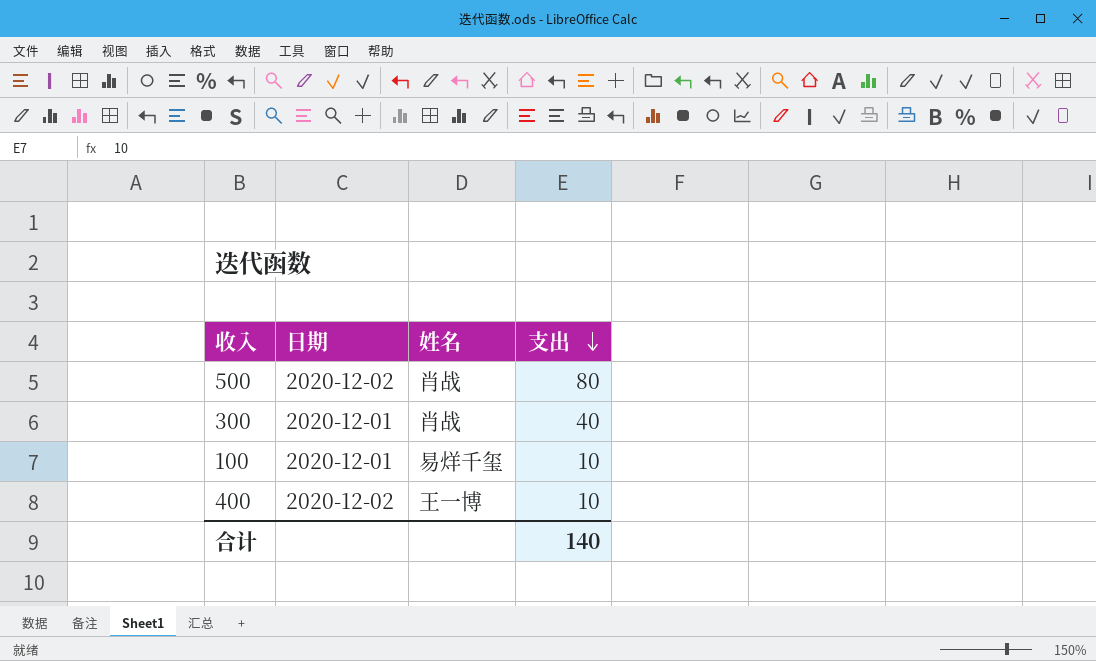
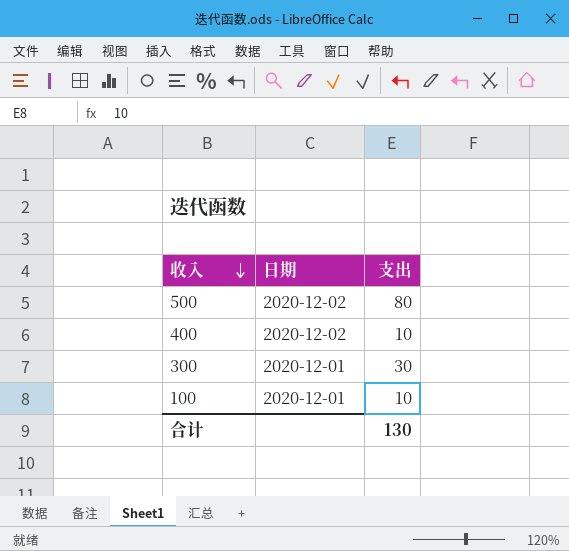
row order: 支出 descending -> 收入 descending
column 姓名 | position: 3 -> none
300 | 支出: 40 -> 30
合计 | 支出: 140 -> 130

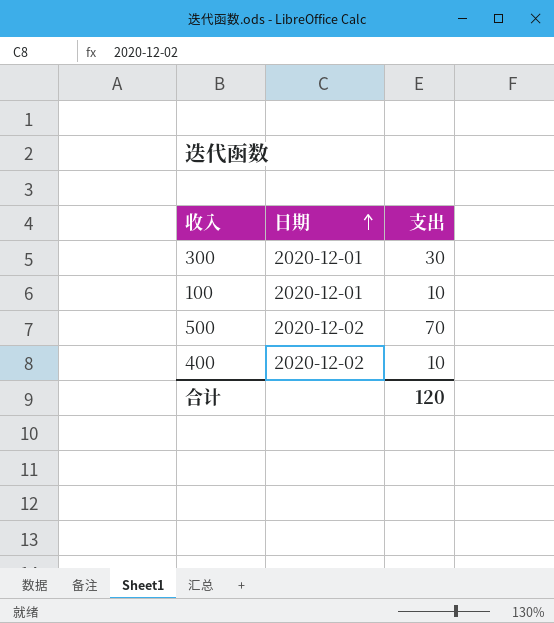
row order: 收入 descending -> 日期 ascending
500 | 支出: 80 -> 70
合计 | 支出: 130 -> 120

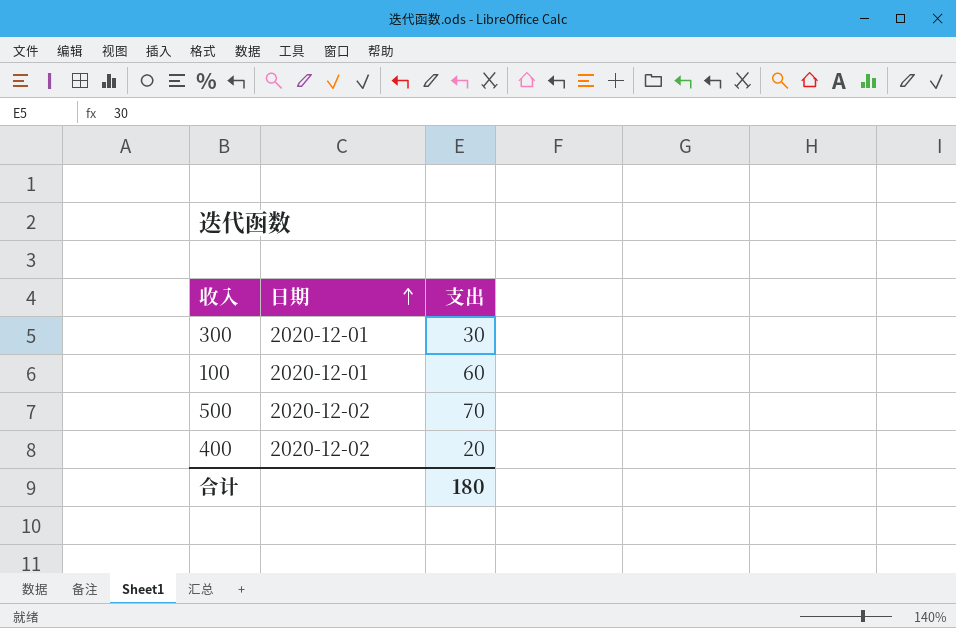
100 | 支出: 10 -> 60
400 | 支出: 10 -> 20
合计 | 支出: 120 -> 180

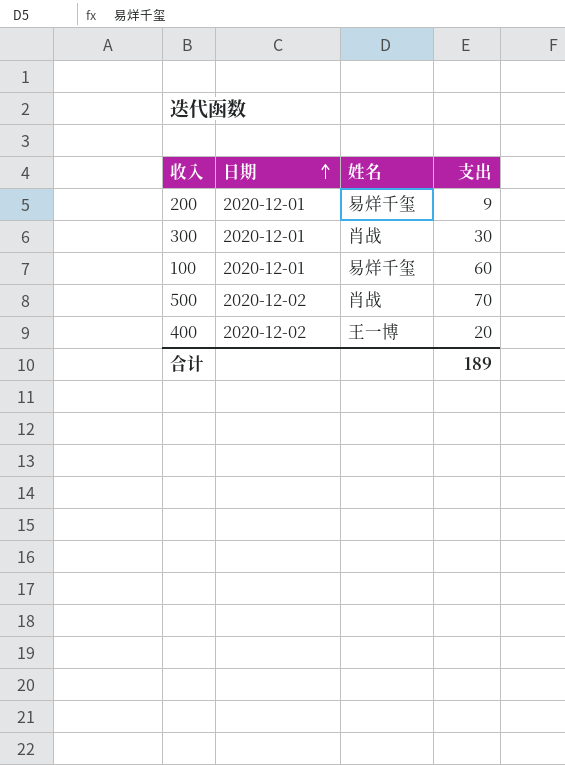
column 姓名 | position: none -> 3
row 200: none -> 2020-12-01 | 易烊千玺 | 9
合计 | 支出: 180 -> 189

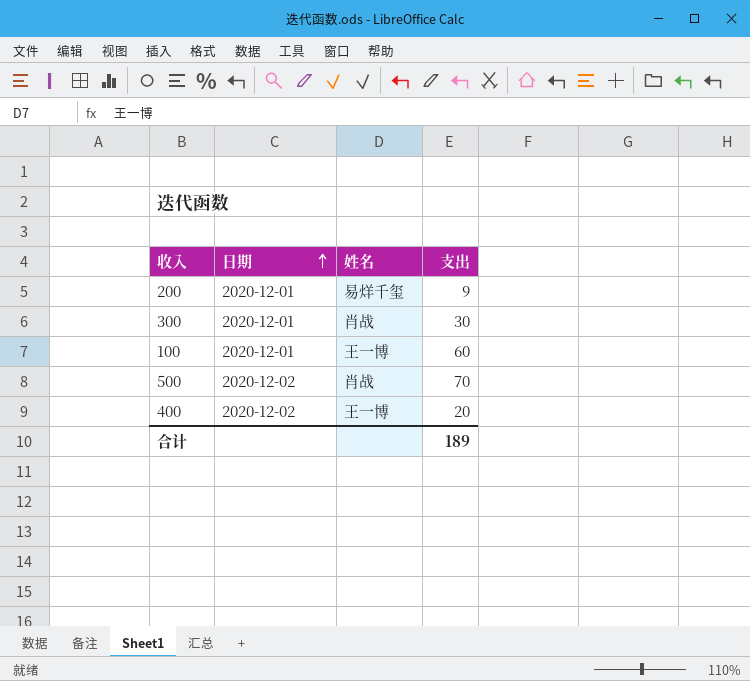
100 | 姓名: 易烊千玺 -> 王一博

